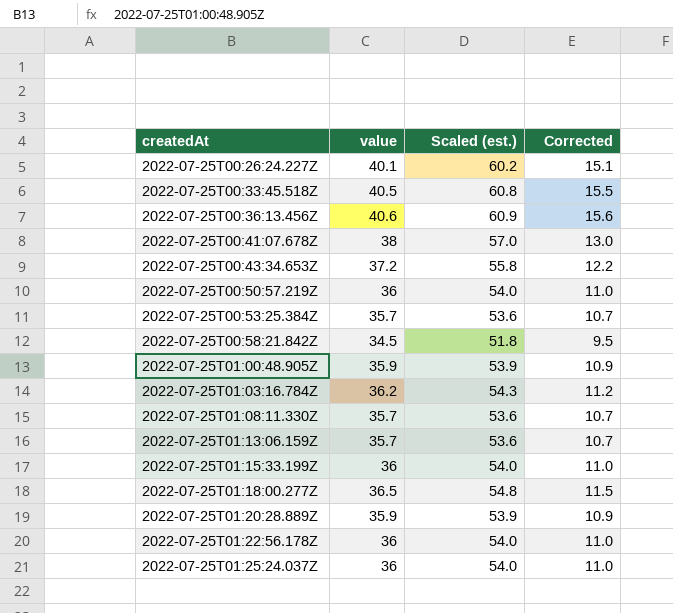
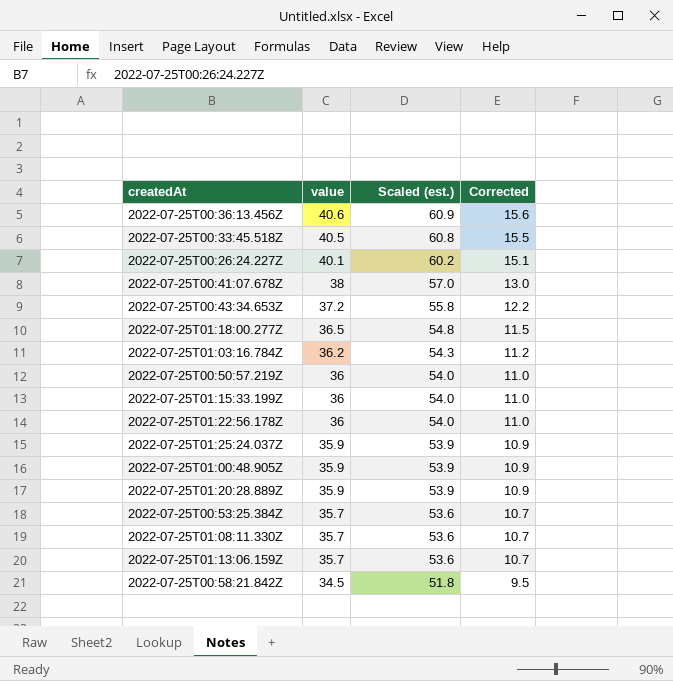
row order: createdAt ascending -> value descending
2022-07-25T01:25:24.037Z | value: 36 -> 35.9
2022-07-25T01:25:24.037Z | Scaled (est.): 54.0 -> 53.9
2022-07-25T01:25:24.037Z | Corrected: 11.0 -> 10.9

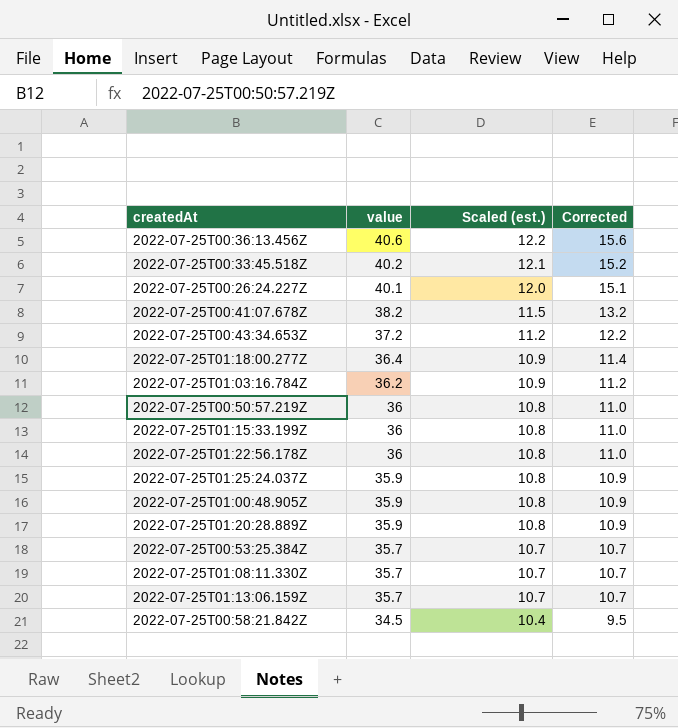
column Scaled (est.) | formula: [value] * 1.5 -> [value] * 0.3
2022-07-25T00:33:45.518Z | value: 40.5 -> 40.2
2022-07-25T00:33:45.518Z | Corrected: 15.5 -> 15.2
2022-07-25T00:41:07.678Z | value: 38 -> 38.2
2022-07-25T00:41:07.678Z | Corrected: 13.0 -> 13.2
2022-07-25T01:18:00.277Z | value: 36.5 -> 36.4
2022-07-25T01:18:00.277Z | Corrected: 11.5 -> 11.4

